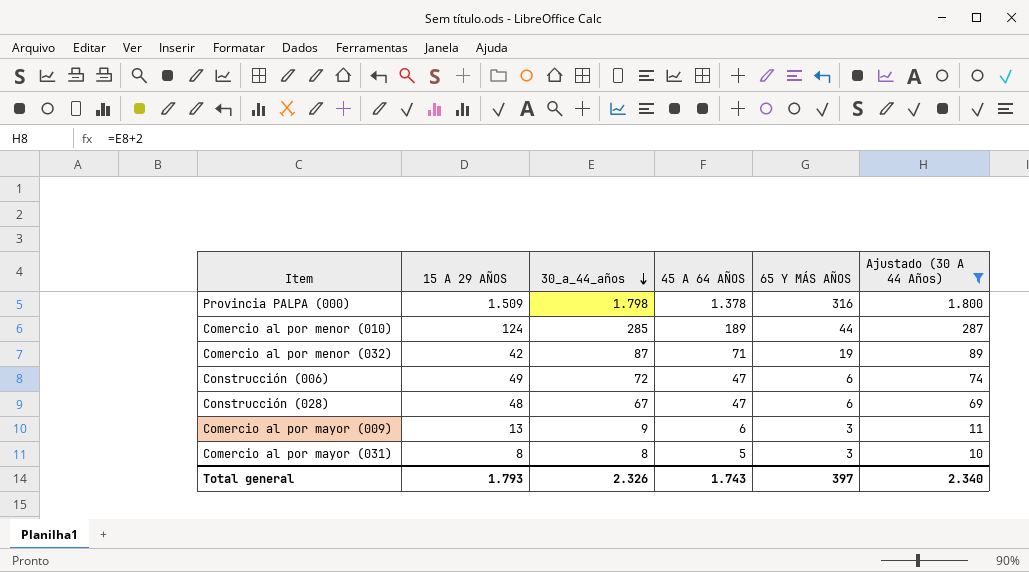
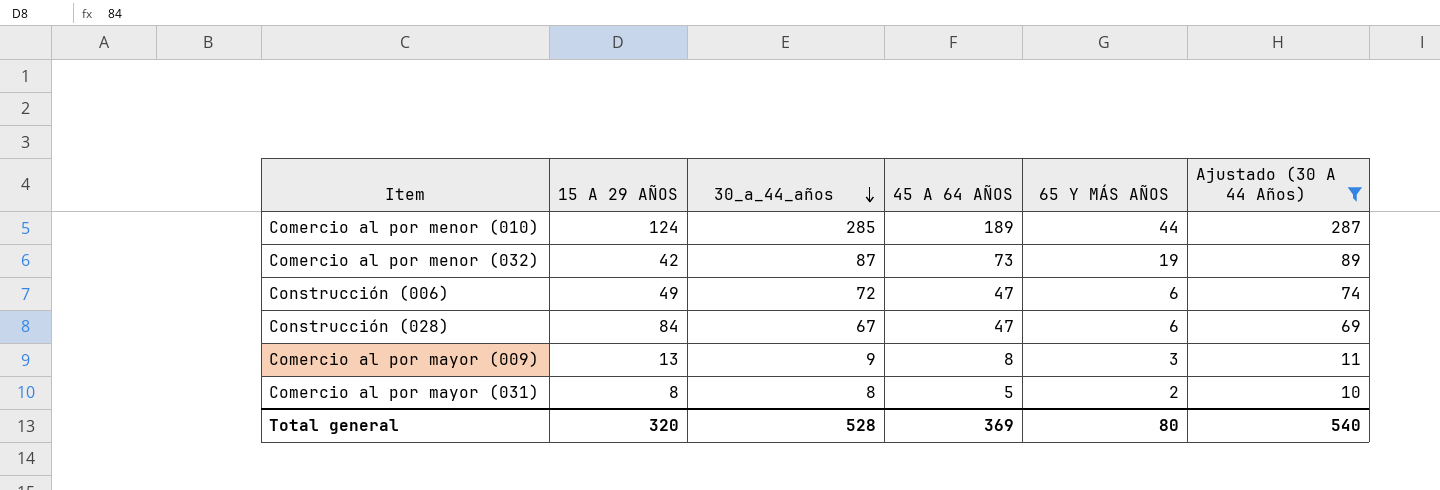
row Provincia PALPA (000): 1.509 | 1.798 | 1.378 | 316 | 1.800 -> none
Comercio al por menor (032) | 45 A 64 AÑOS: 71 -> 73
Construcción (028) | 15 A 29 AÑOS: 48 -> 84
Comercio al por mayor (009) | 45 A 64 AÑOS: 6 -> 8
Comercio al por mayor (031) | 65 Y MÁS AÑOS: 3 -> 2
Total general | 15 A 29 AÑOS: 1.793 -> 320
Total general | 30_a_44_años: 2.326 -> 528
Total general | 45 A 64 AÑOS: 1.743 -> 369
Total general | 65 Y MÁS AÑOS: 397 -> 80
Total general | Ajustado (30 A 44 Años): 2.340 -> 540

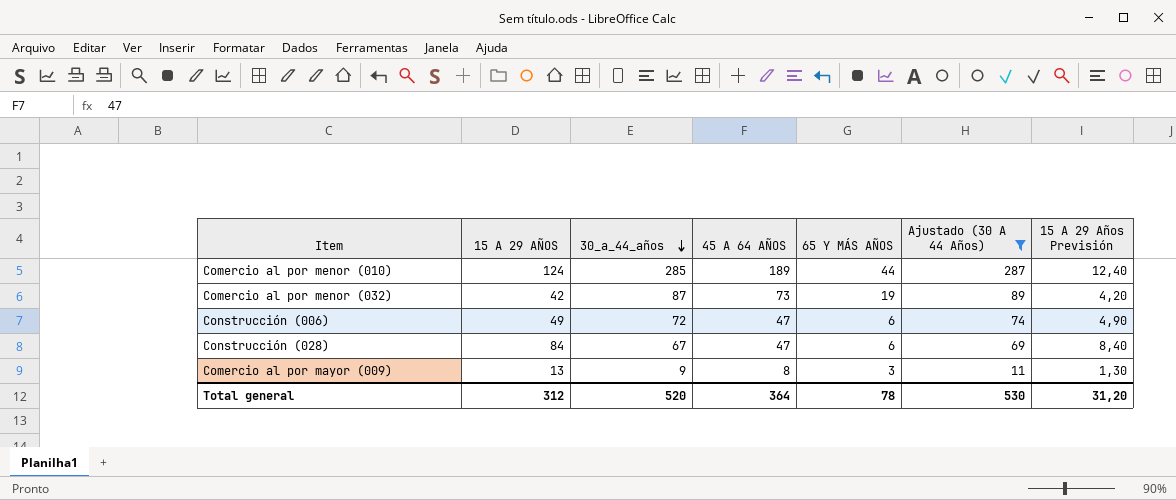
column 15 A 29 Años Previsión | formula: none -> [15 A 29 AÑOS] * 0,1
row Comercio al por mayor (031): 8 | 8 | 5 | 2 | 10 -> none
Total general | 15 A 29 AÑOS: 320 -> 312
Total general | 30_a_44_años: 528 -> 520
Total general | 45 A 64 AÑOS: 369 -> 364
Total general | 65 Y MÁS AÑOS: 80 -> 78
Total general | Ajustado (30 A 44 Años): 540 -> 530

